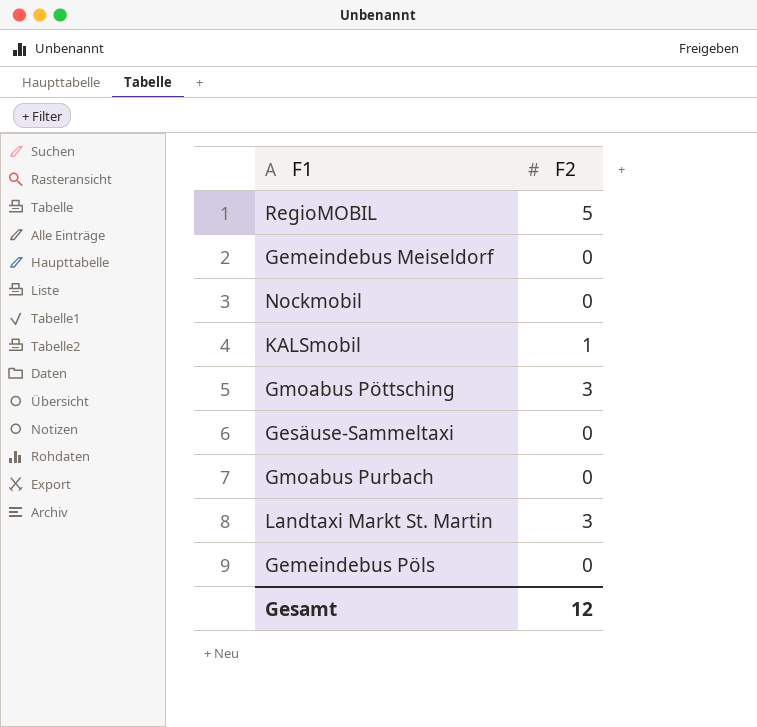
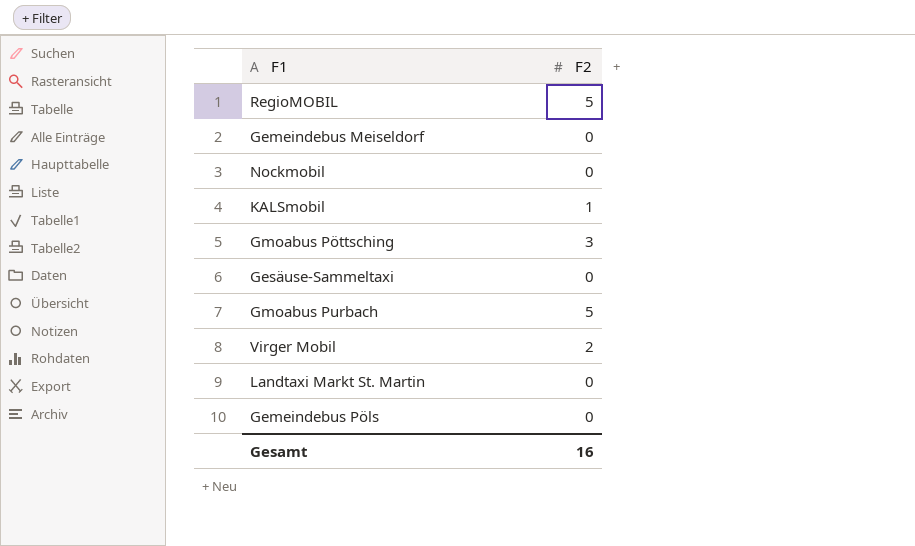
Gmoabus Purbach | F2: 0 -> 5
row Virger Mobil: none -> 2
Landtaxi Markt St. Martin | F2: 3 -> 0
Gesamt | F2: 12 -> 16

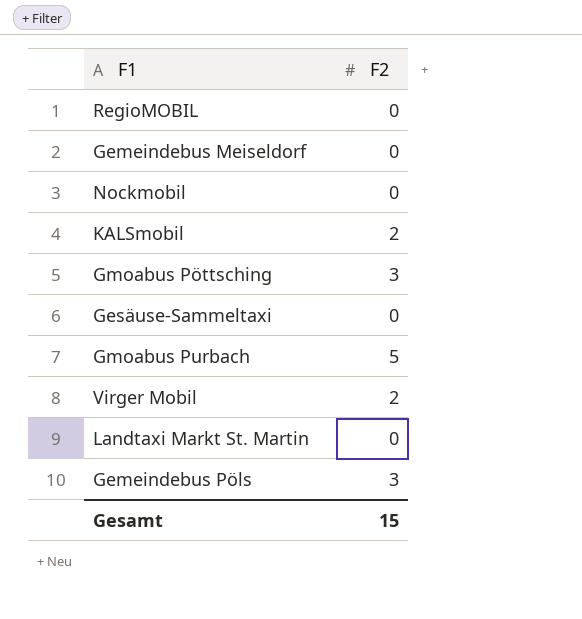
RegioMOBIL | F2: 5 -> 0
KALSmobil | F2: 1 -> 2
Gemeindebus Pöls | F2: 0 -> 3
Gesamt | F2: 16 -> 15

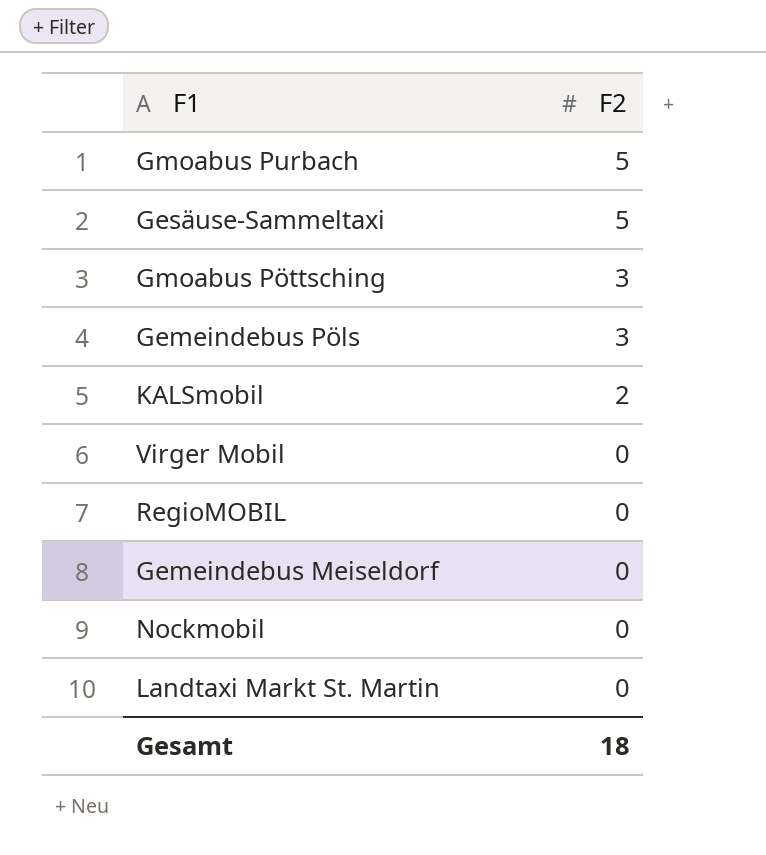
row order: none -> F2 descending
Gesäuse-Sammeltaxi | F2: 0 -> 5
Virger Mobil | F2: 2 -> 0
Gesamt | F2: 15 -> 18

